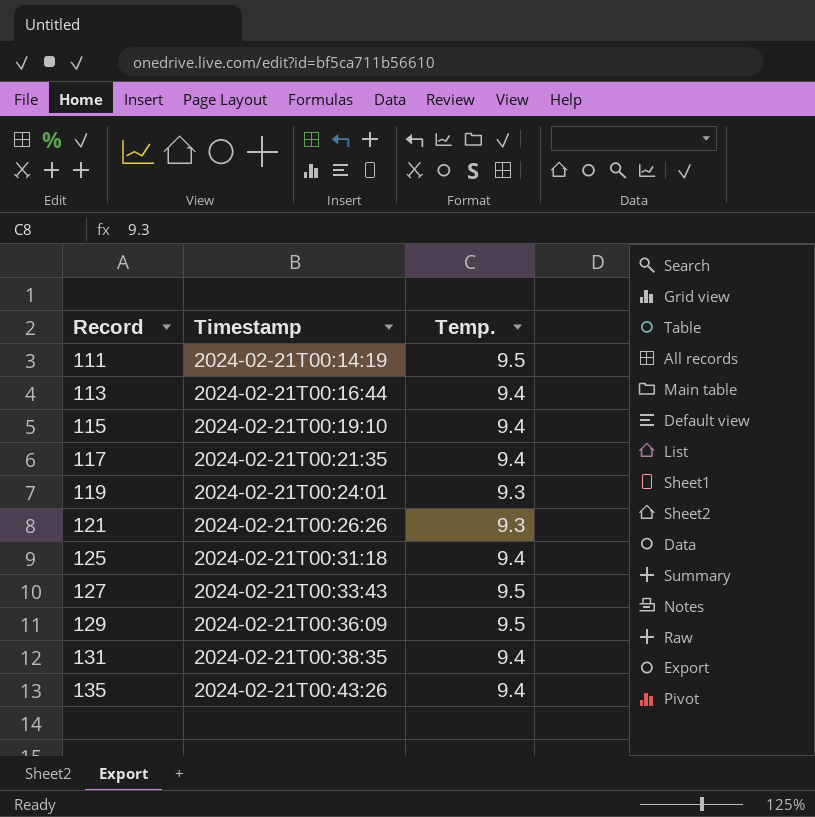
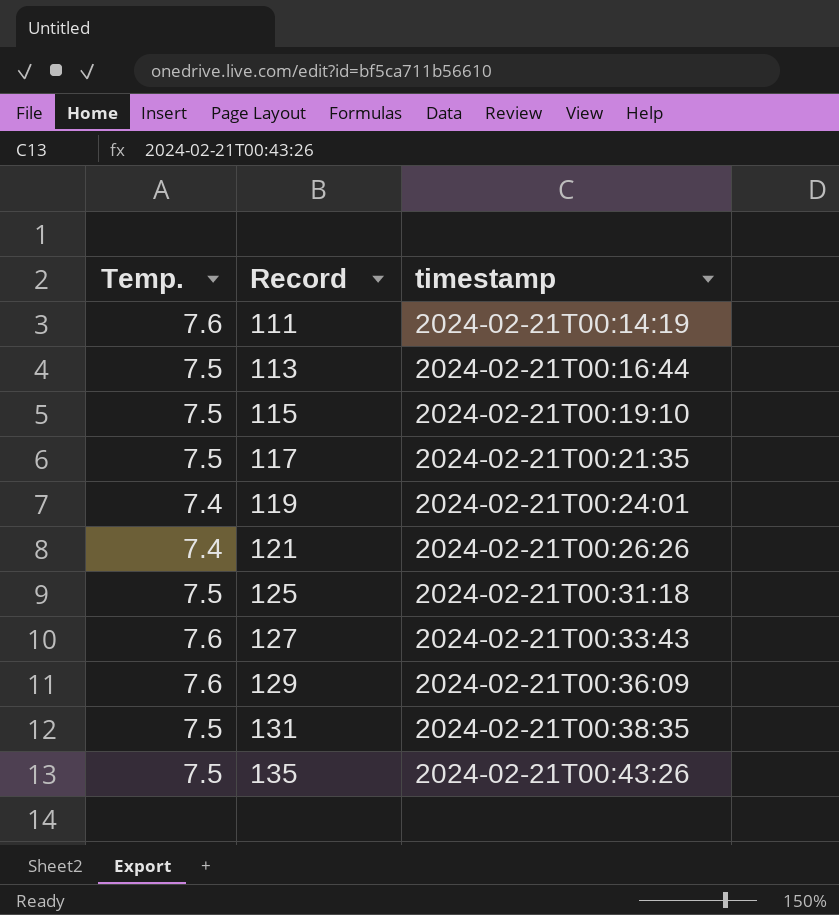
column Temp. | position: 3 -> 1
column name: Timestamp -> timestamp
111 | Temp.: 9.5 -> 7.6
113 | Temp.: 9.4 -> 7.5
115 | Temp.: 9.4 -> 7.5
117 | Temp.: 9.4 -> 7.5
119 | Temp.: 9.3 -> 7.4
121 | Temp.: 9.3 -> 7.4
125 | Temp.: 9.4 -> 7.5
127 | Temp.: 9.5 -> 7.6
129 | Temp.: 9.5 -> 7.6
131 | Temp.: 9.4 -> 7.5
135 | Temp.: 9.4 -> 7.5

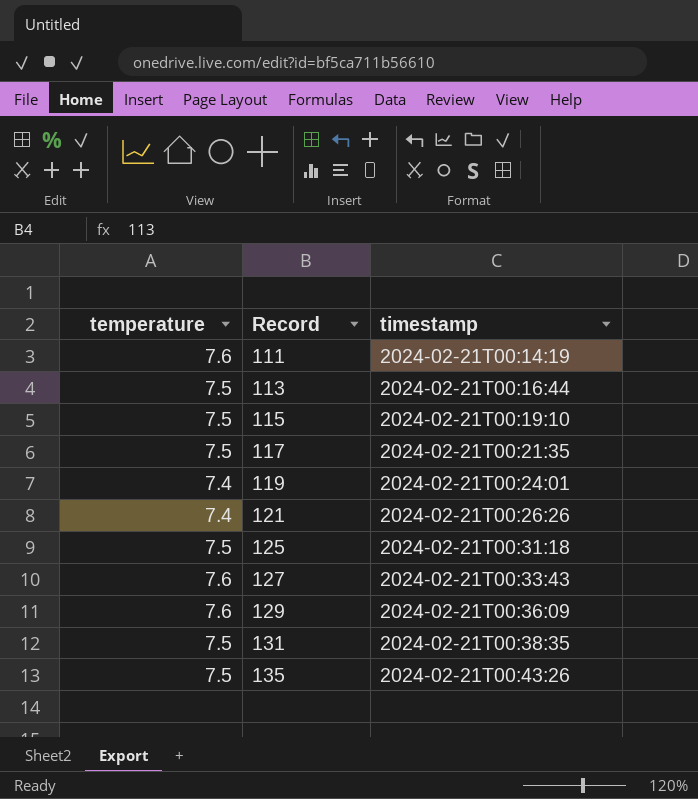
column name: Temp. -> temperature

